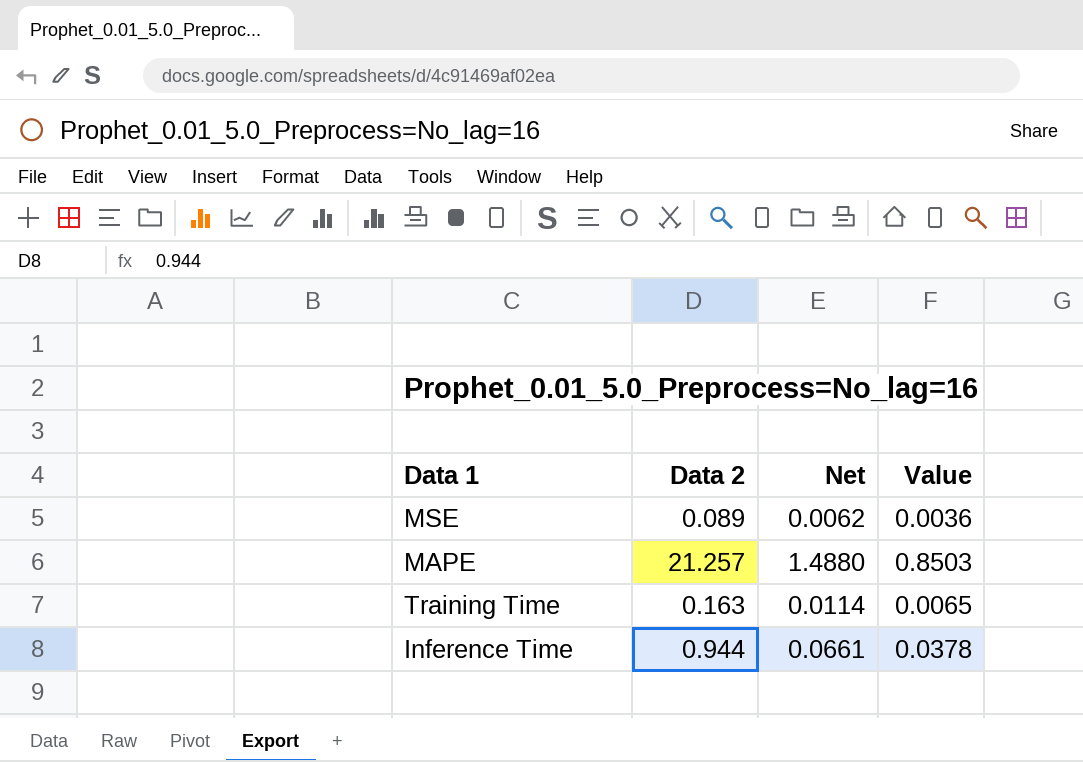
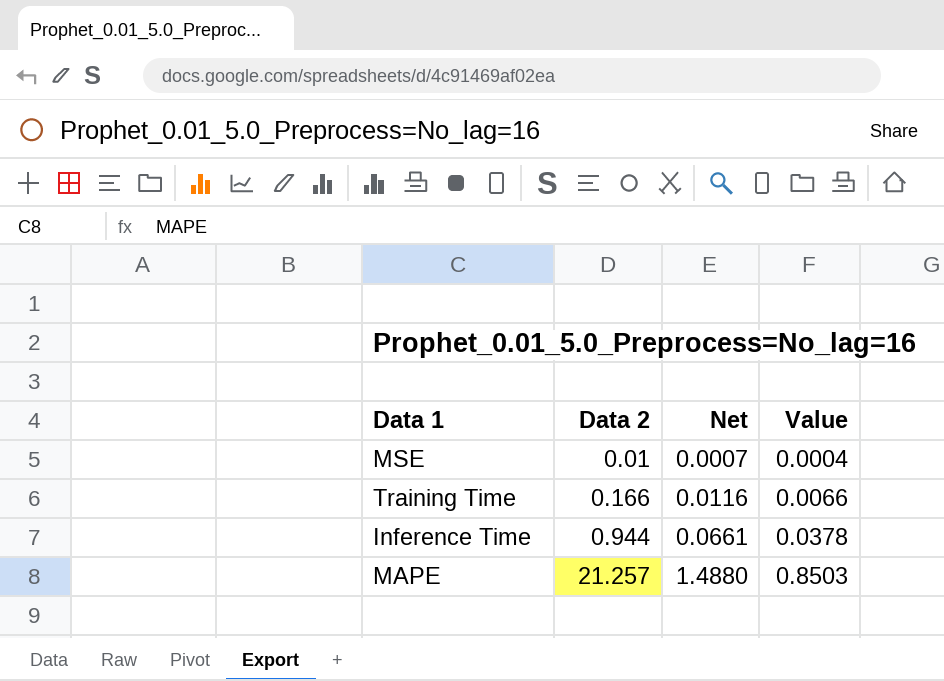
row order: none -> Data 2 ascending
MSE | Data 2: 0.089 -> 0.01
MSE | Net: 0.0062 -> 0.0007
MSE | Value: 0.0036 -> 0.0004
Training Time | Data 2: 0.163 -> 0.166
Training Time | Net: 0.0114 -> 0.0116
Training Time | Value: 0.0065 -> 0.0066

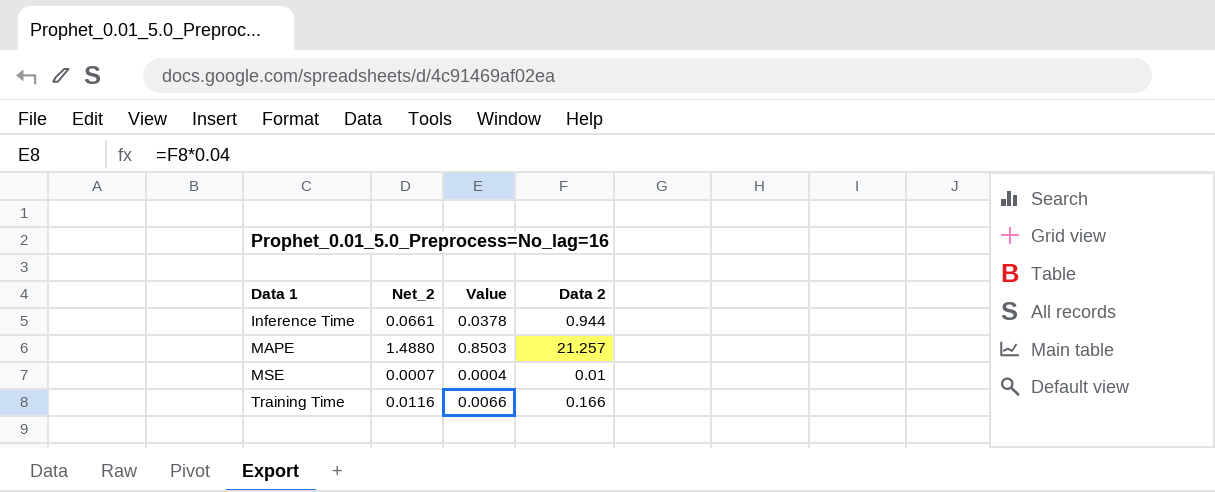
row order: Data 2 ascending -> Data 1 ascending
column name: Net -> Net_2
column Data 2 | position: 2 -> 4

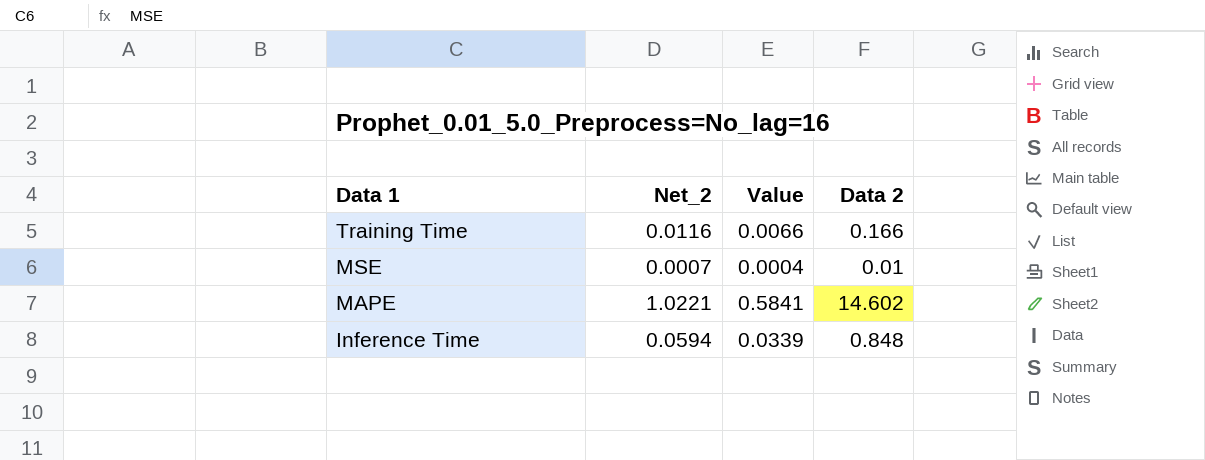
row order: Data 1 ascending -> Data 1 descending
MAPE | Net_2: 1.4880 -> 1.0221
MAPE | Value: 0.8503 -> 0.5841
MAPE | Data 2: 21.257 -> 14.602
Inference Time | Net_2: 0.0661 -> 0.0594
Inference Time | Value: 0.0378 -> 0.0339
Inference Time | Data 2: 0.944 -> 0.848

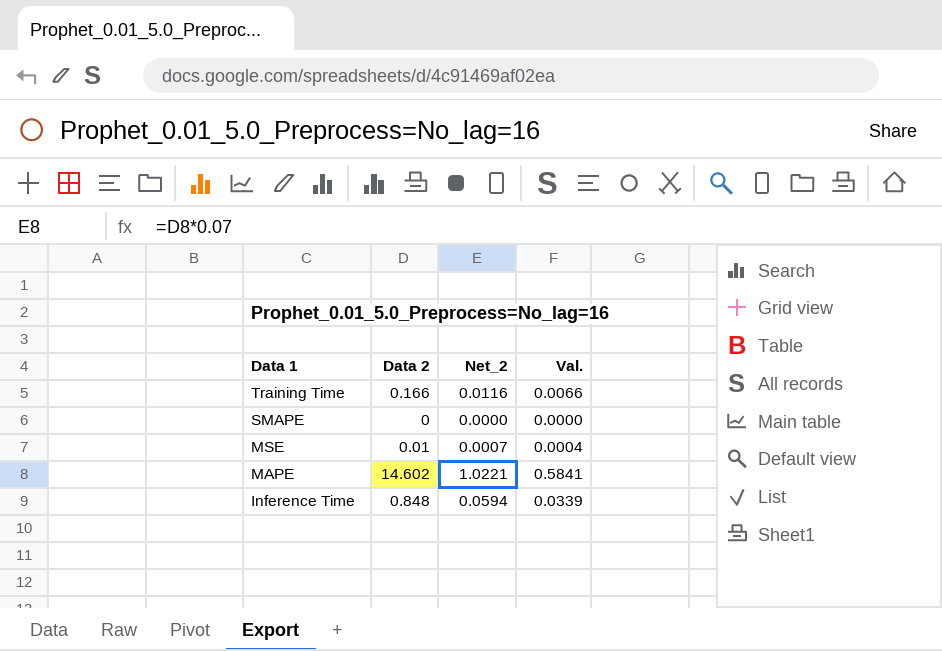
column Data 2 | position: 4 -> 2
column name: Value -> Val.
row SMAPE: none -> 0 | 0.0000 | 0.0000

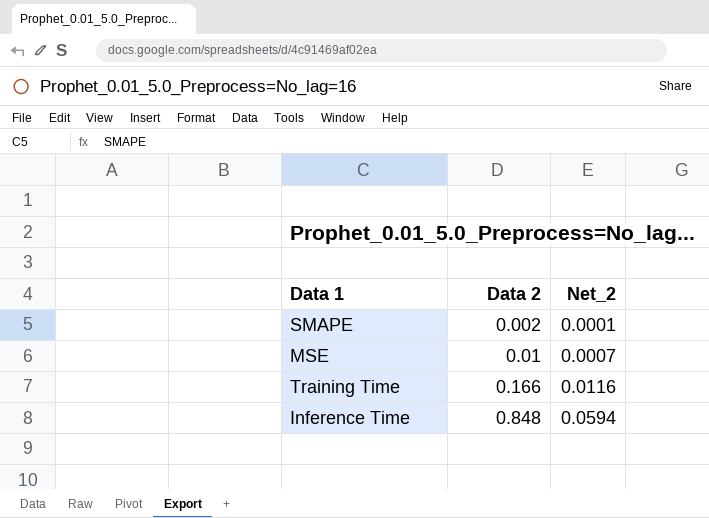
row order: Data 1 descending -> Data 2 ascending
column Val. | formula: [Data 2] * 0.04 -> none
row MAPE: 14.602 | 1.0221 | 0.5841 -> none
SMAPE | Data 2: 0 -> 0.002
SMAPE | Net_2: 0.0000 -> 0.0001

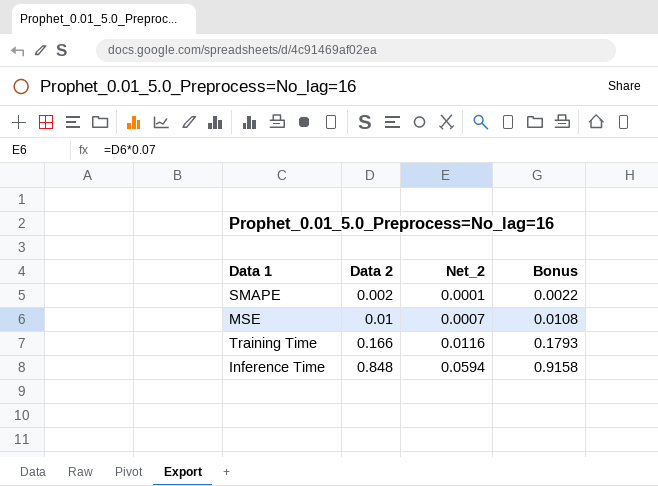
column Bonus | formula: none -> [Data 2] * 1.08

